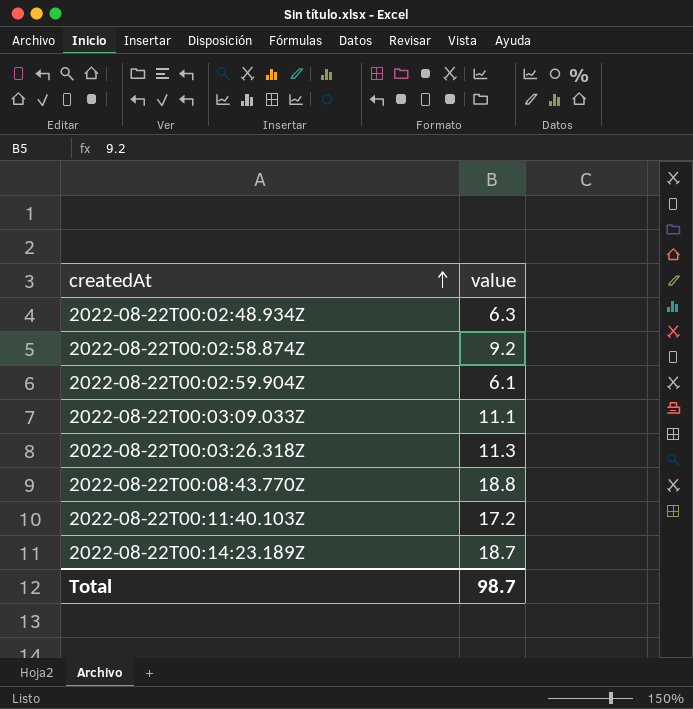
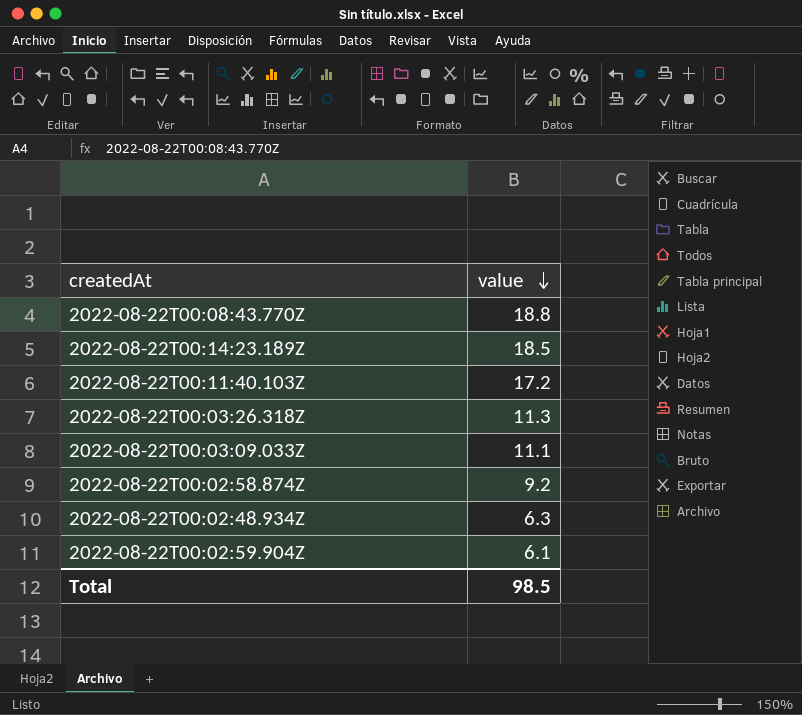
row order: createdAt ascending -> value descending
2022-08-22T00:14:23.189Z | value: 18.7 -> 18.5
Total | value: 98.7 -> 98.5

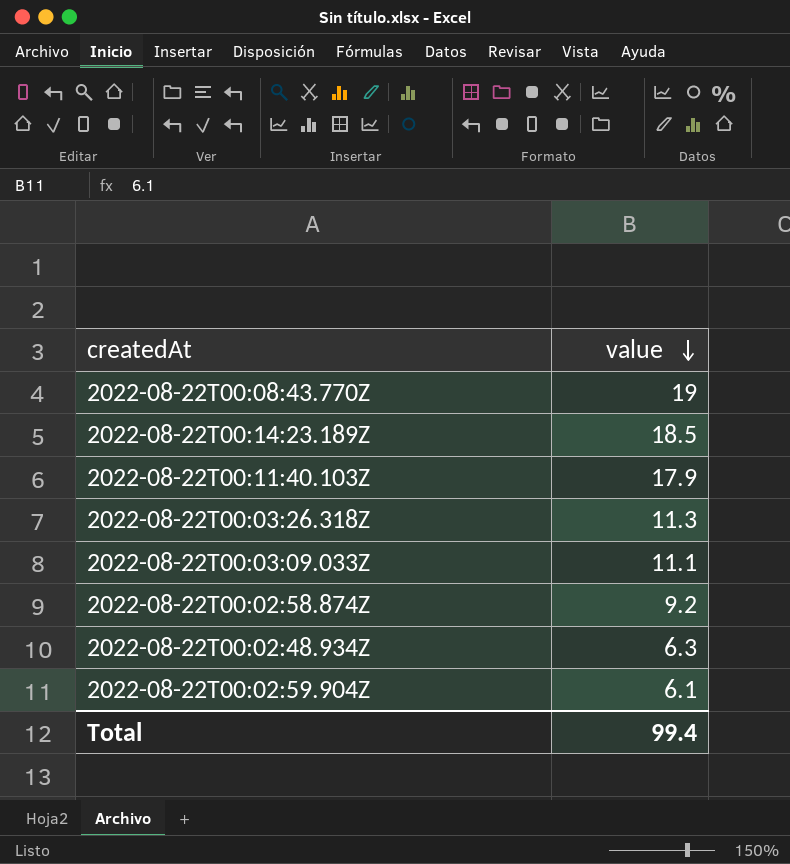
2022-08-22T00:08:43.770Z | value: 18.8 -> 19
2022-08-22T00:11:40.103Z | value: 17.2 -> 17.9
Total | value: 98.5 -> 99.4

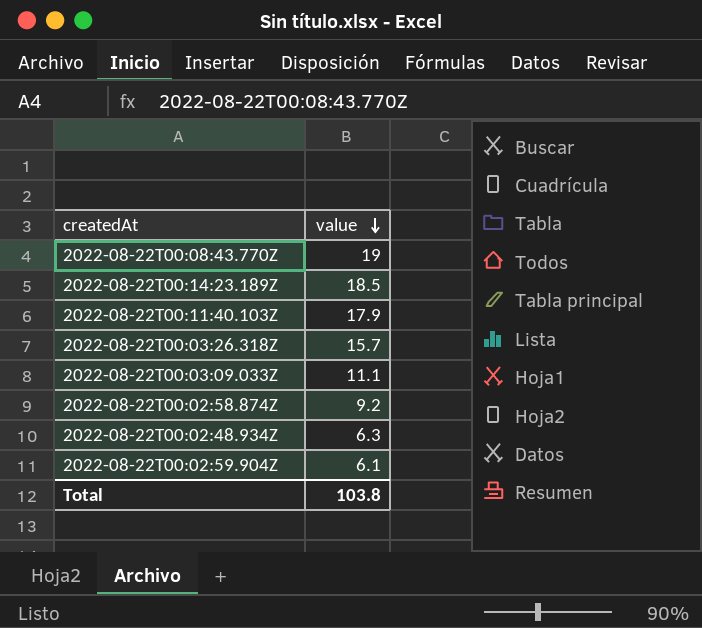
2022-08-22T00:03:26.318Z | value: 11.3 -> 15.7
Total | value: 99.4 -> 103.8

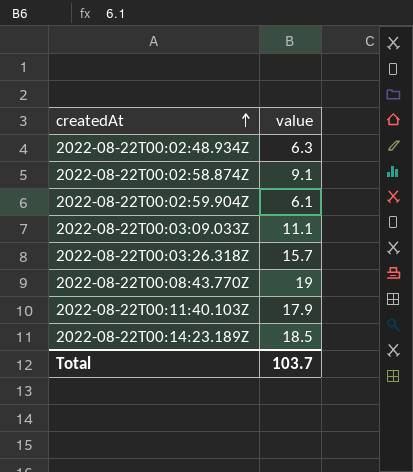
row order: value descending -> createdAt ascending
2022-08-22T00:02:58.874Z | value: 9.2 -> 9.1
Total | value: 103.8 -> 103.7

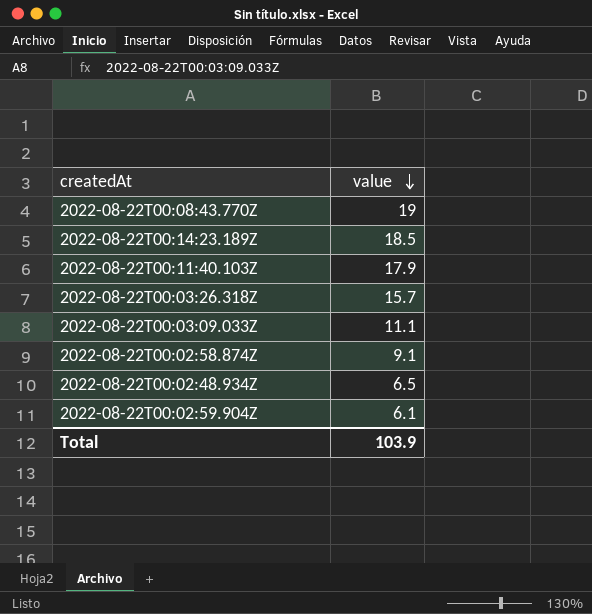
row order: createdAt ascending -> value descending
2022-08-22T00:02:48.934Z | value: 6.3 -> 6.5
Total | value: 103.7 -> 103.9

